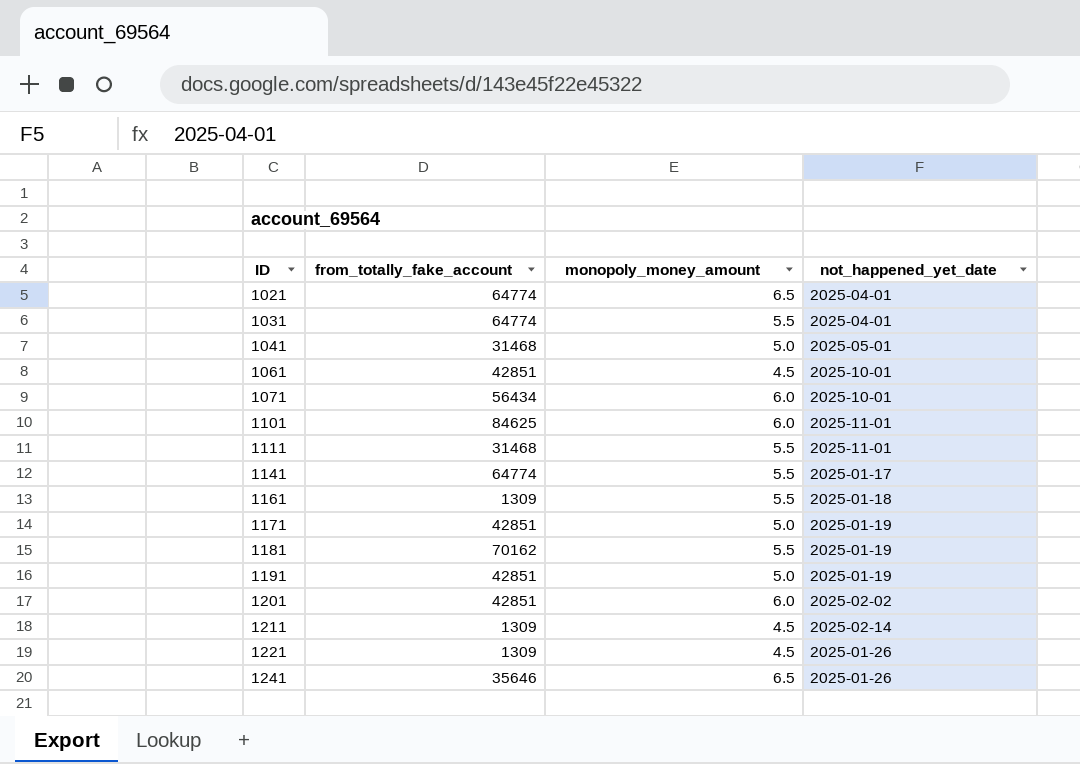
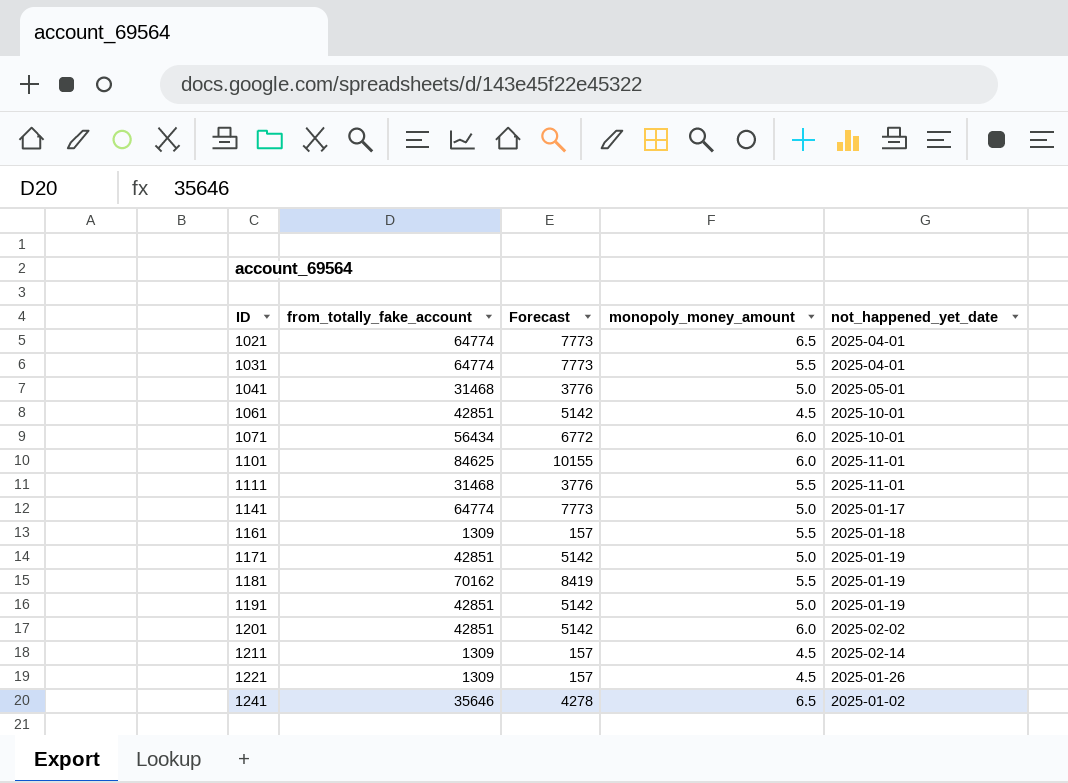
column Forecast | formula: none -> [from_totally_fake_account] * 0.12
1141 | monopoly_money_amount: 5.5 -> 5.0
1241 | not_happened_yet_date: 2025-01-26 -> 2025-01-02

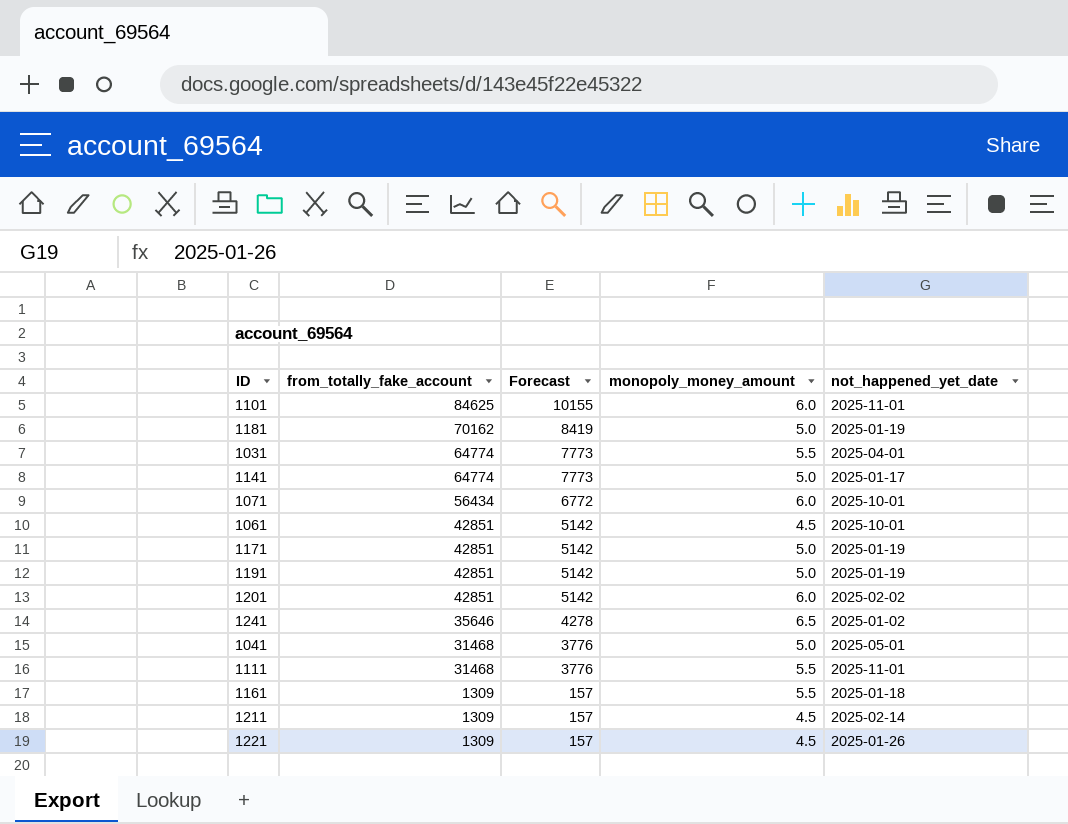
row order: ID ascending -> from_totally_fake_account descending
row 1021: 64774 | 7773 | 6.5 | 2025-04-01 -> none
1181 | monopoly_money_amount: 5.5 -> 5.0

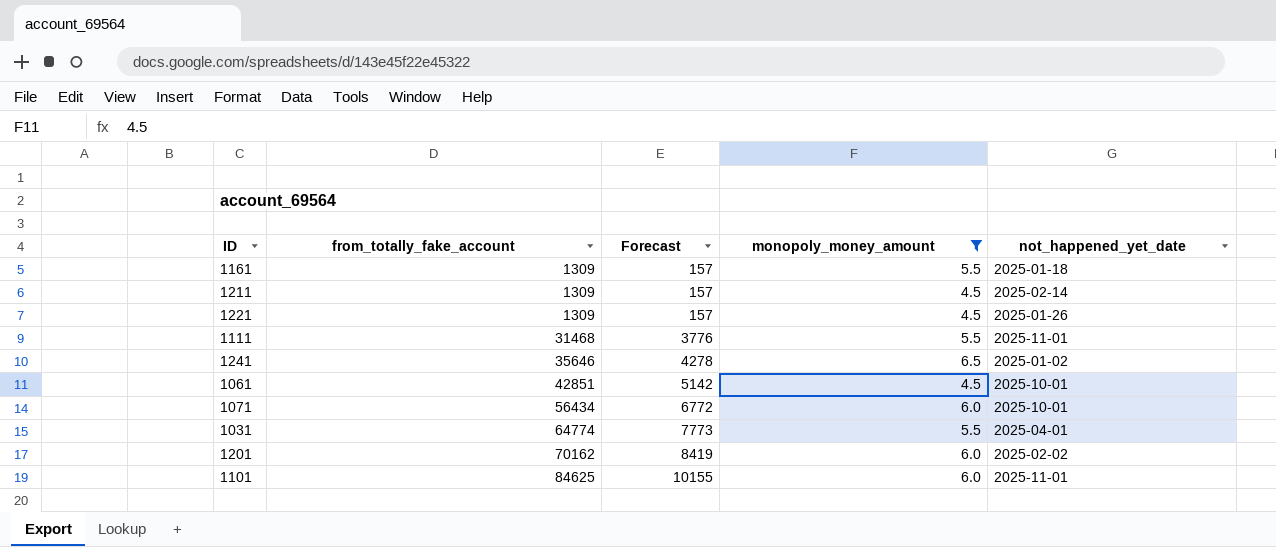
filter: none -> monopoly_money_amount != 5.0
row order: from_totally_fake_account descending -> from_totally_fake_account ascending
1201 | from_totally_fake_account: 42851 -> 70162
1201 | Forecast: 5142 -> 8419

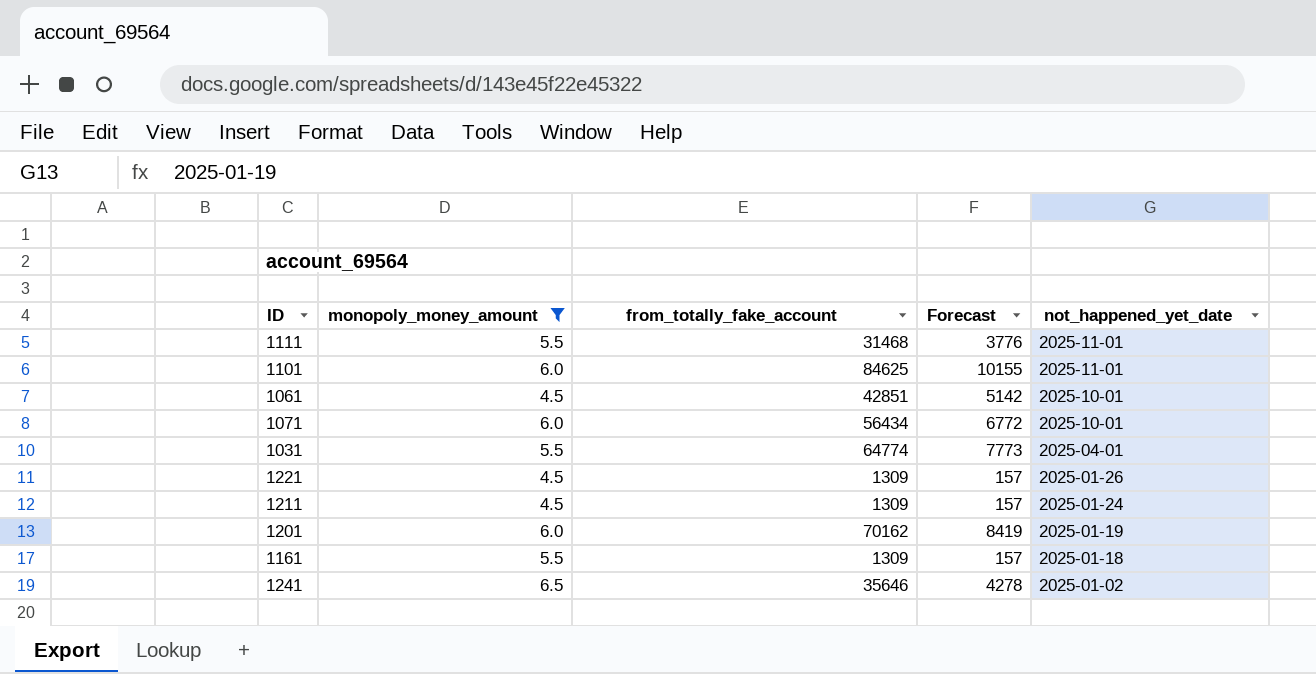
row order: from_totally_fake_account ascending -> not_happened_yet_date descending
column monopoly_money_amount | position: 4 -> 2
1211 | not_happened_yet_date: 2025-02-14 -> 2025-01-24
1201 | not_happened_yet_date: 2025-02-02 -> 2025-01-19

